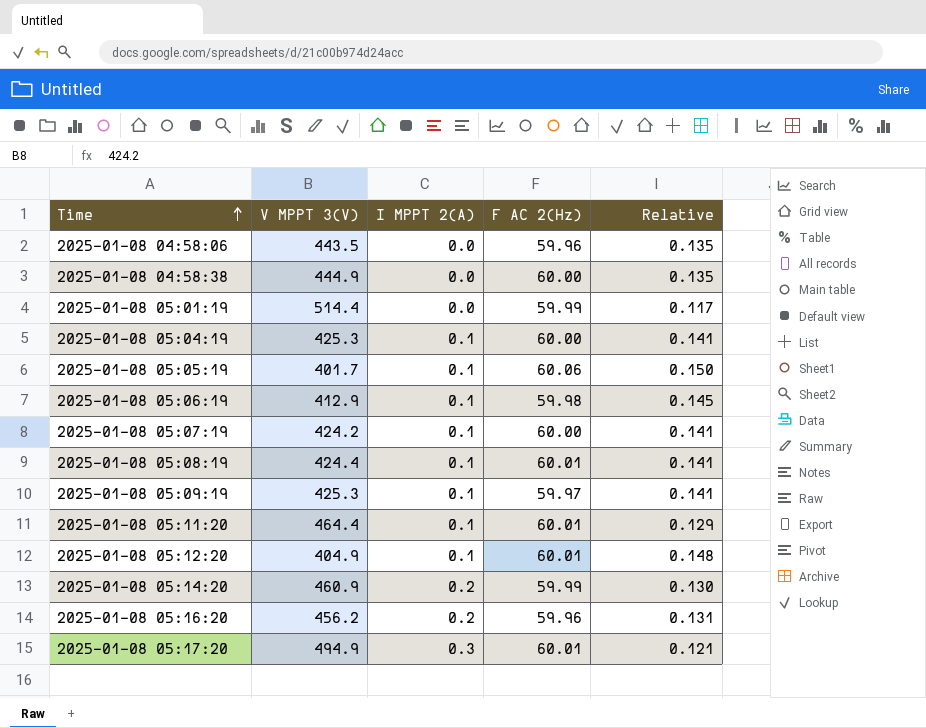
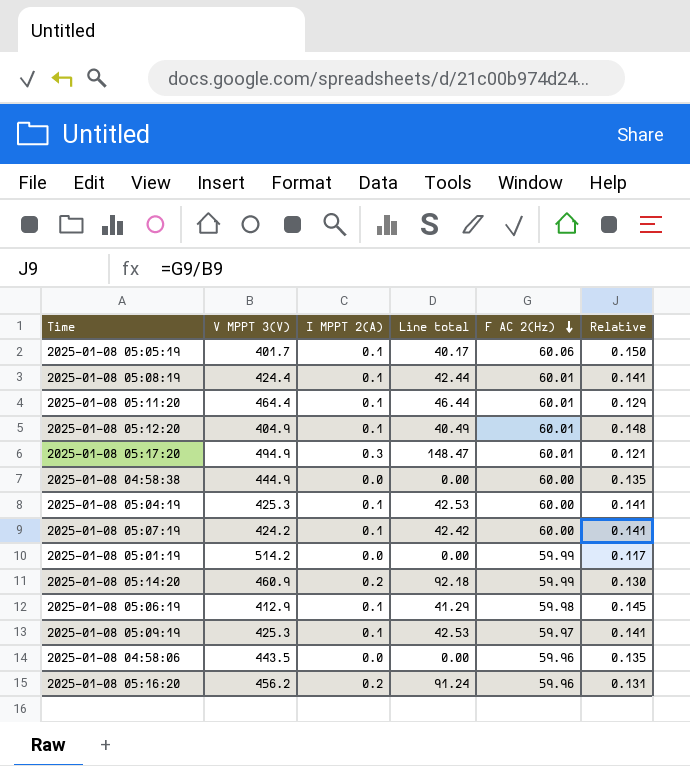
row order: Time ascending -> F AC 2(Hz) descending
column Line total | formula: none -> [V MPPT 3(V)] * [I MPPT 2(A)]
2025-01-08 05:01:19 | V MPPT 3(V): 514.4 -> 514.2

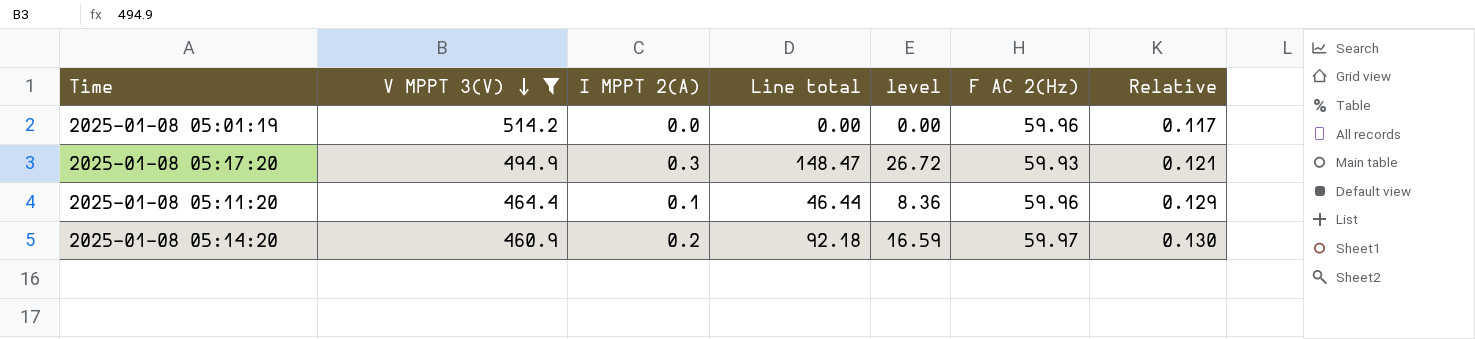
filter: none -> V MPPT 3(V) >= 460.9
row order: F AC 2(Hz) descending -> V MPPT 3(V) descending
column level | formula: none -> [Line total] * 0.18
2025-01-08 05:01:19 | F AC 2(Hz): 59.99 -> 59.96
2025-01-08 05:17:20 | F AC 2(Hz): 60.01 -> 59.93
2025-01-08 05:11:20 | F AC 2(Hz): 60.01 -> 59.96
2025-01-08 05:14:20 | F AC 2(Hz): 59.99 -> 59.97

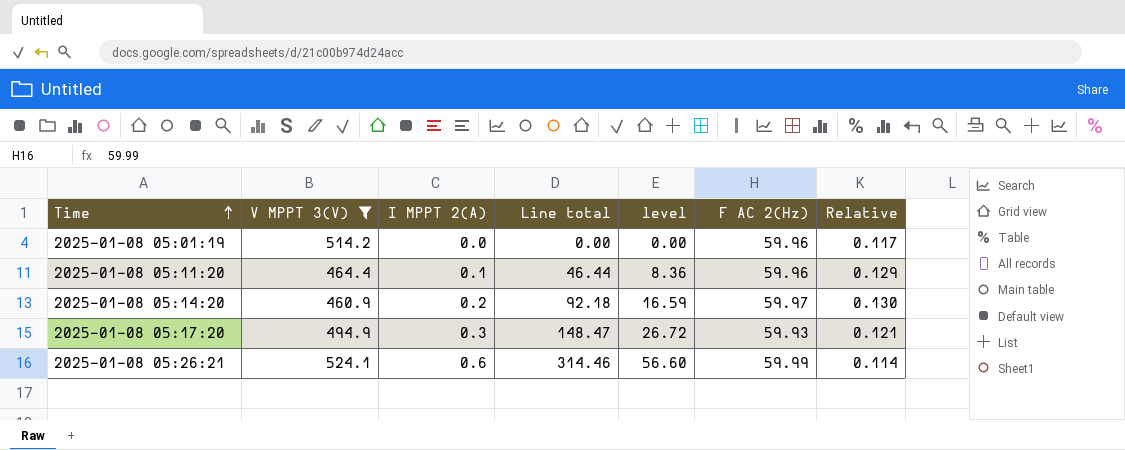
row order: V MPPT 3(V) descending -> Time ascending
row 2025-01-08 05:26:21: none -> 524.1 | 0.6 | 314.46 | 56.60 | 59.99 | 0.114

